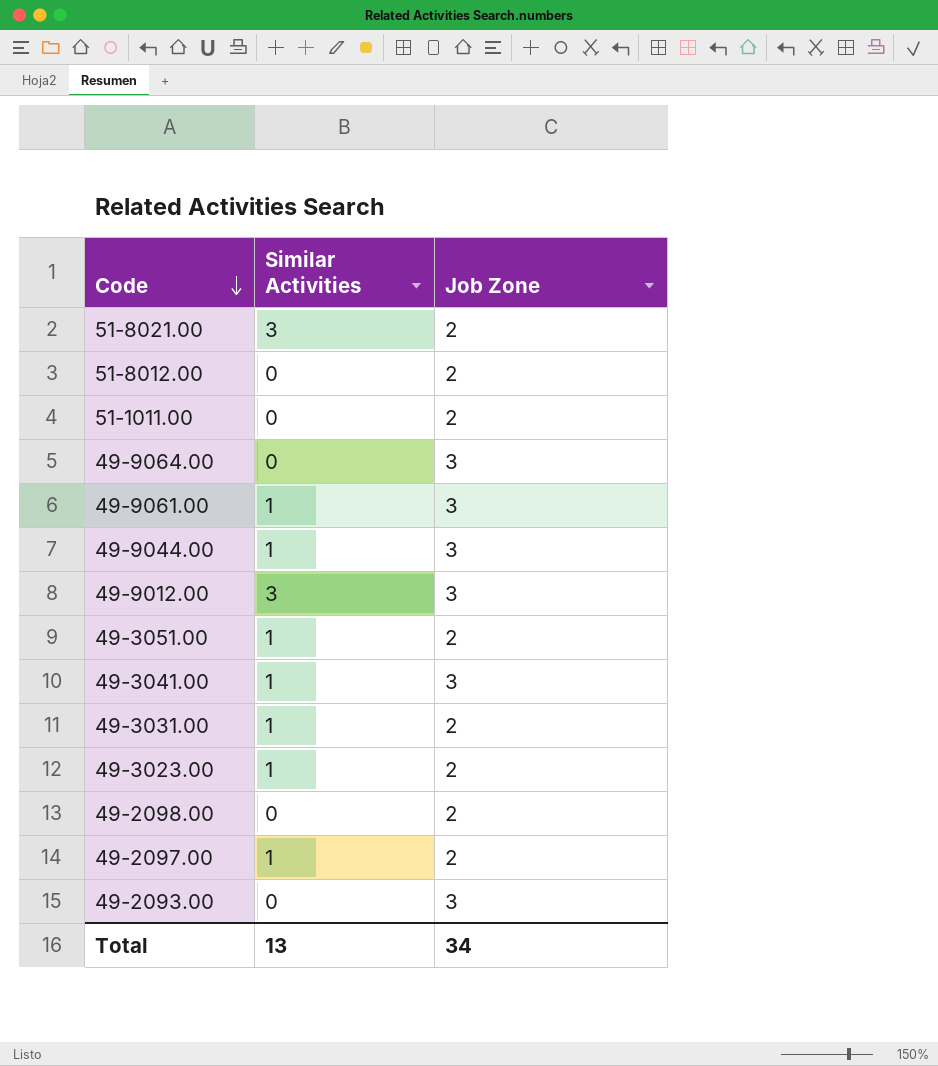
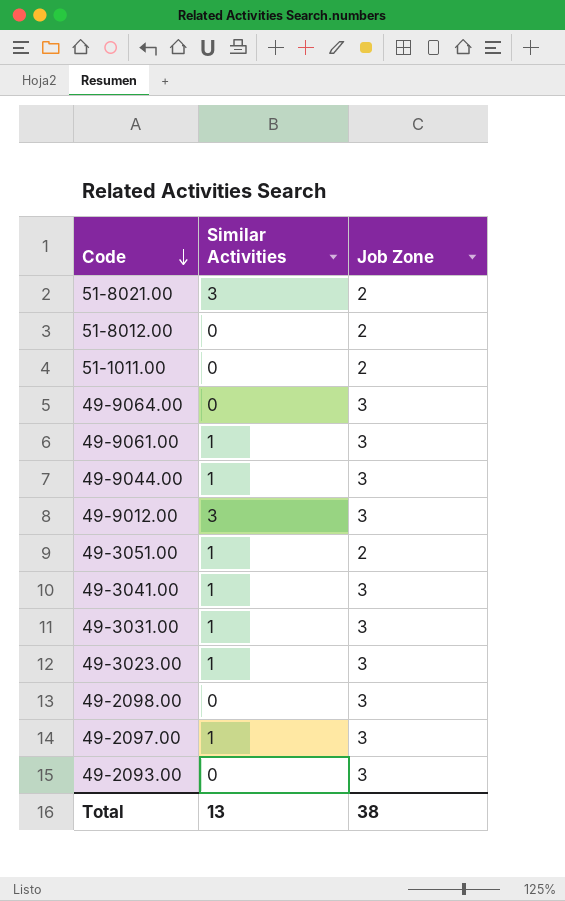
49-3031.00 | Job Zone: 2 -> 3
49-3023.00 | Job Zone: 2 -> 3
49-2098.00 | Job Zone: 2 -> 3
49-2097.00 | Job Zone: 2 -> 3
Total | Job Zone: 34 -> 38

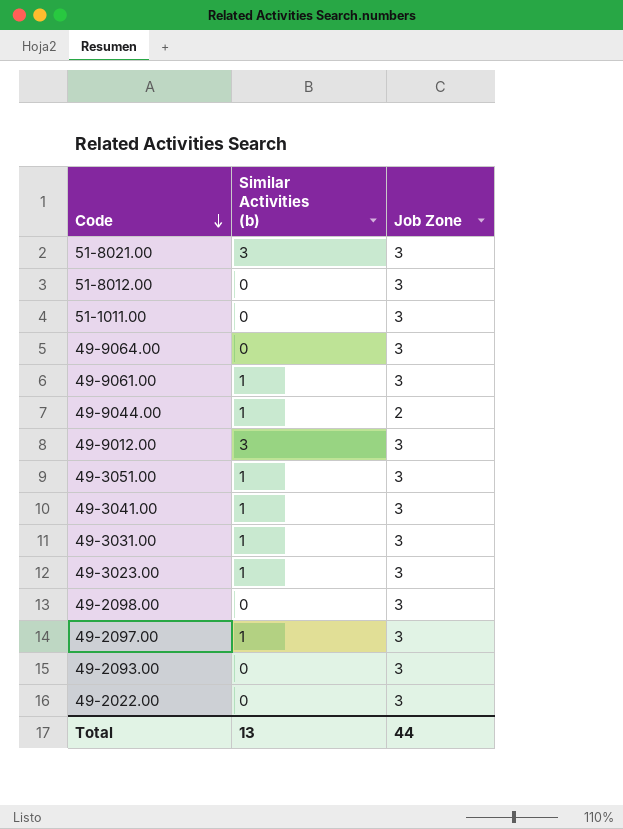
column name: Similar Activities -> Similar Activities (b)
51-8021.00 | Job Zone: 2 -> 3
51-8012.00 | Job Zone: 2 -> 3
51-1011.00 | Job Zone: 2 -> 3
49-9044.00 | Job Zone: 3 -> 2
49-3051.00 | Job Zone: 2 -> 3
row 49-2022.00: none -> 0 | 3
Total | Job Zone: 38 -> 44

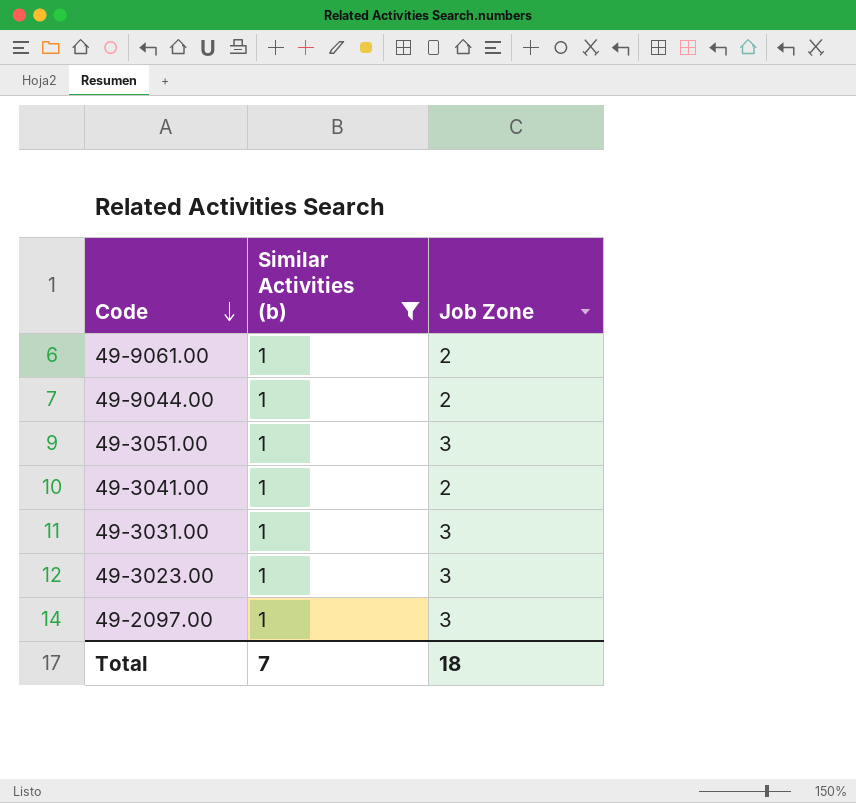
filter: none -> Similar Activities (b) = 1
49-9061.00 | Job Zone: 3 -> 2
49-3041.00 | Job Zone: 3 -> 2
Total | Similar Activities (b): 13 -> 7
Total | Job Zone: 44 -> 18

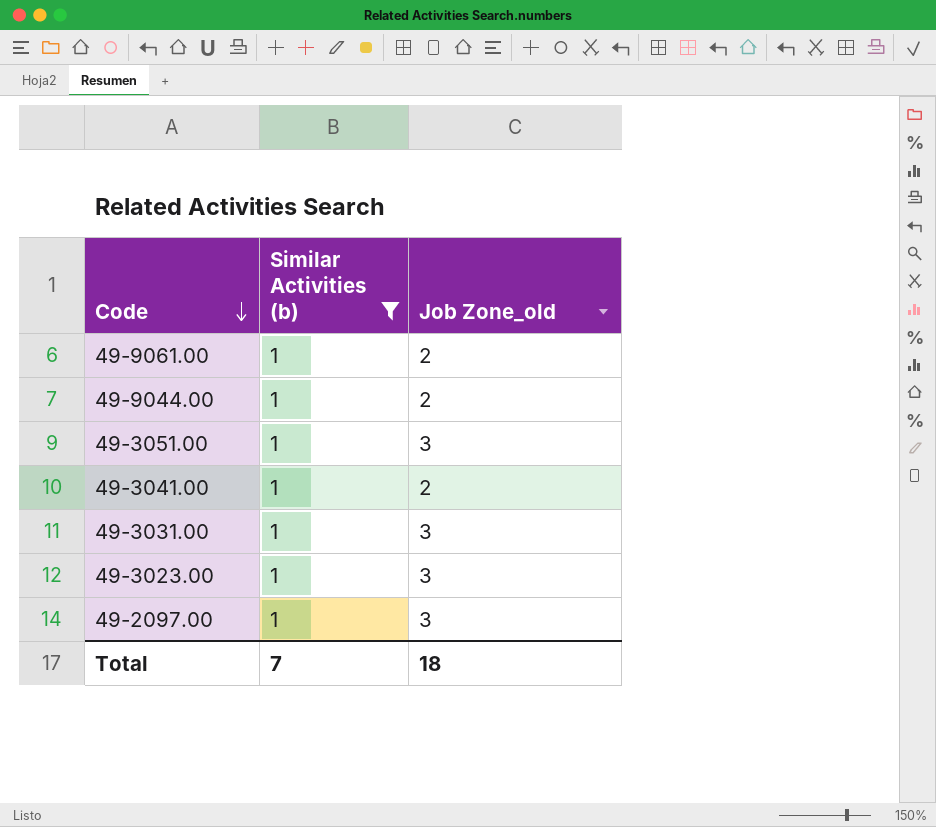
column name: Job Zone -> Job Zone_old

